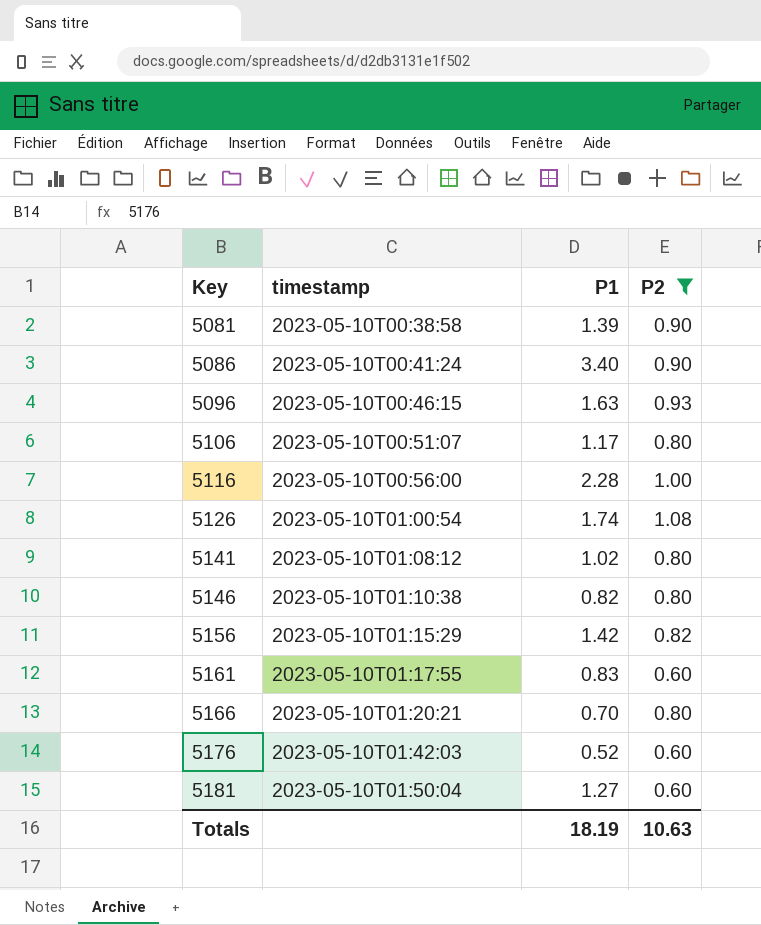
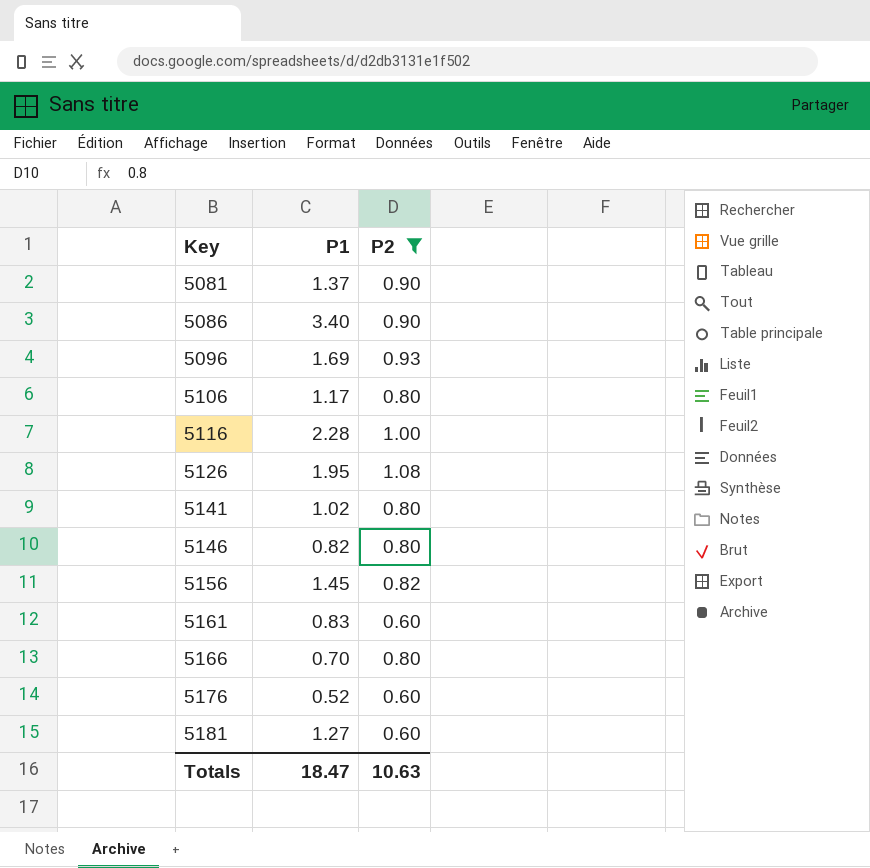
column timestamp | position: 2 -> none
5081 | P1: 1.39 -> 1.37
5096 | P1: 1.63 -> 1.69
5126 | P1: 1.74 -> 1.95
5156 | P1: 1.42 -> 1.45
Totals | P1: 18.19 -> 18.47

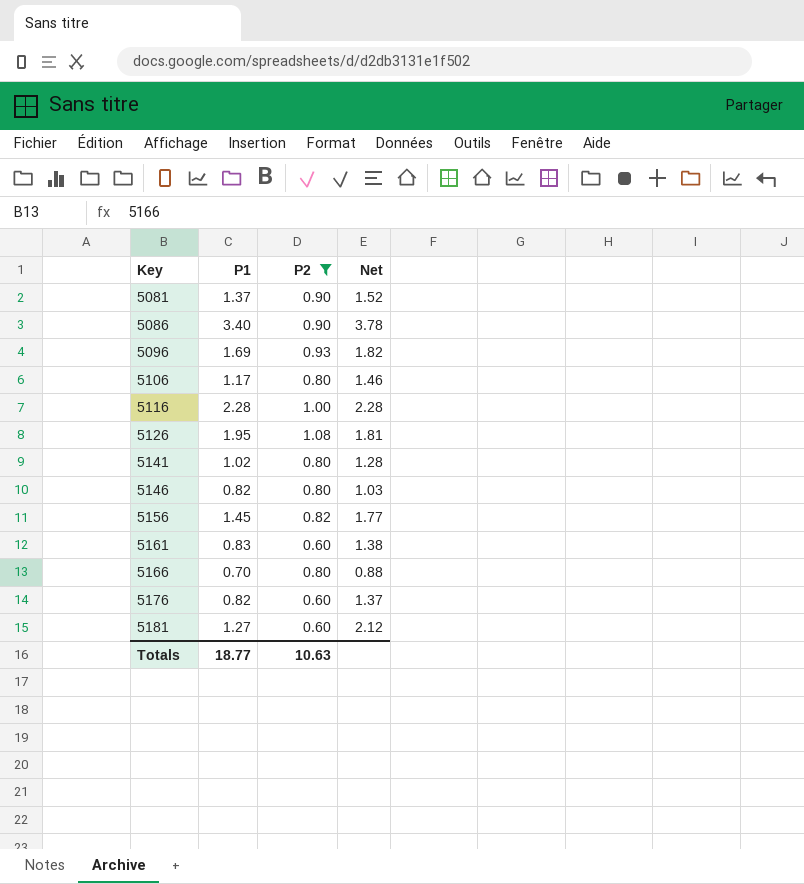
column Net | formula: none -> [P1] / [P2]
5176 | P1: 0.52 -> 0.82
Totals | P1: 18.47 -> 18.77

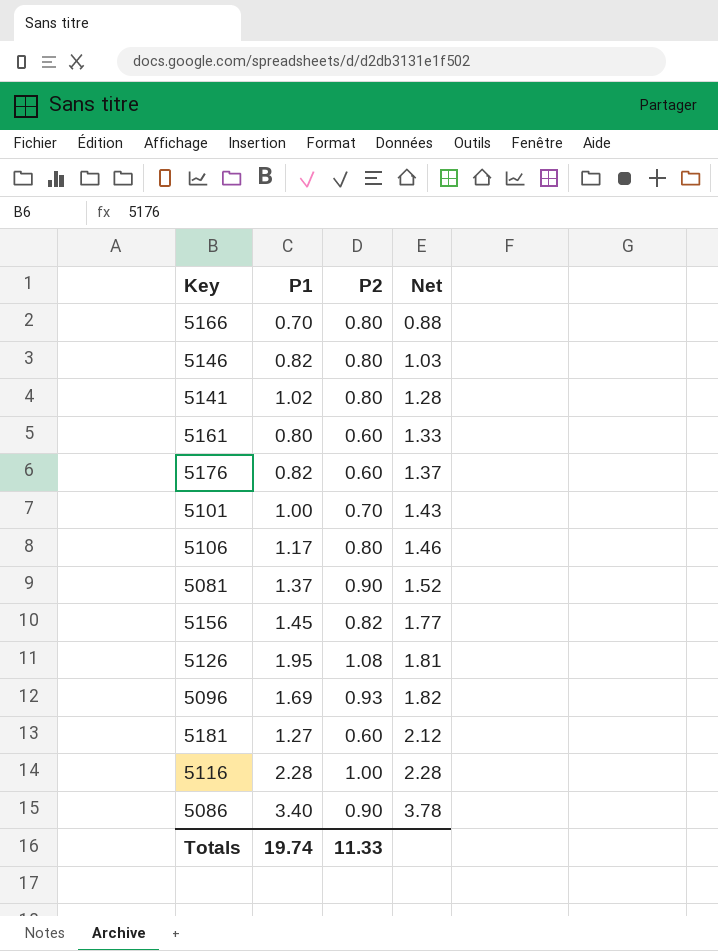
filter: P2 != 0.70 -> none
row order: Key ascending -> Net ascending
5161 | P1: 0.83 -> 0.80
5161 | Net: 1.38 -> 1.33
Totals | P1: 18.77 -> 19.74
Totals | P2: 10.63 -> 11.33

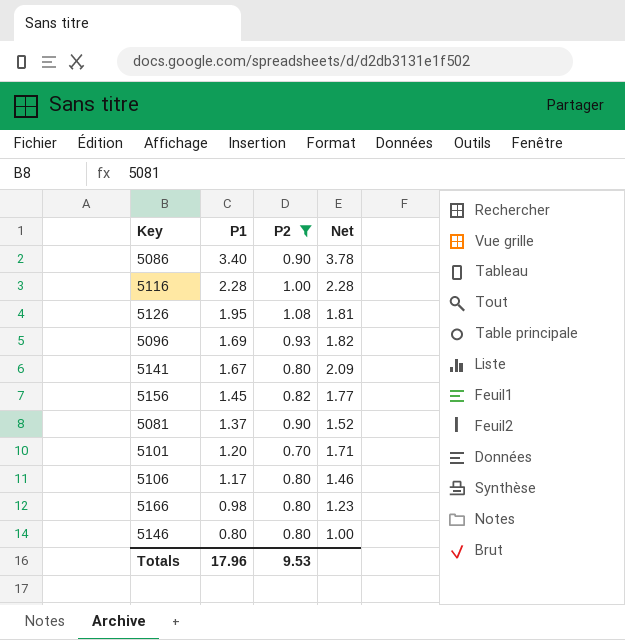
filter: none -> P2 != 0.60
row order: Net ascending -> P1 descending
5141 | P1: 1.02 -> 1.67
5141 | Net: 1.28 -> 2.09
5101 | P1: 1.00 -> 1.20
5101 | Net: 1.43 -> 1.71
5166 | P1: 0.70 -> 0.98
5166 | Net: 0.88 -> 1.23
5146 | P1: 0.82 -> 0.80
5146 | Net: 1.03 -> 1.00
Totals | P1: 19.74 -> 17.96
Totals | P2: 11.33 -> 9.53

